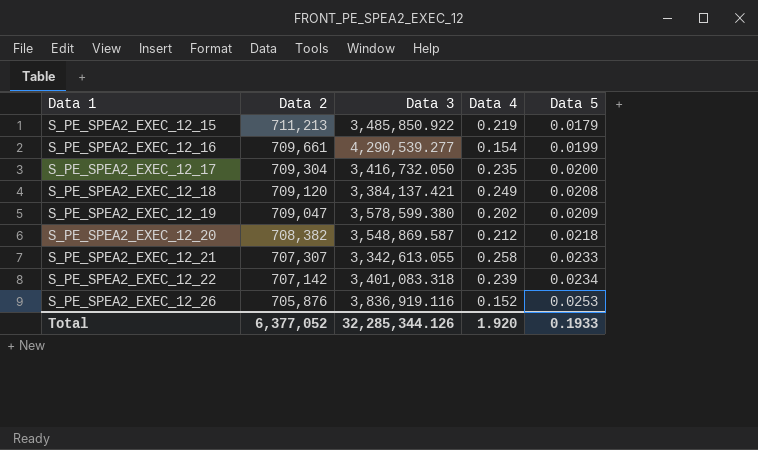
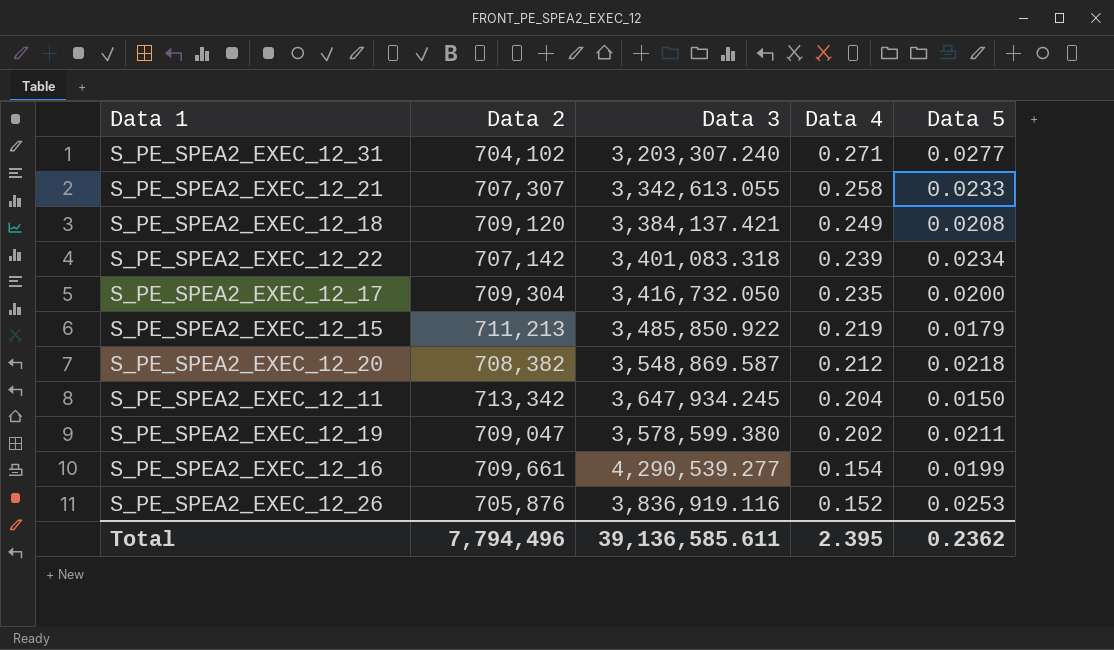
row order: Data 1 ascending -> Data 4 descending
row S_PE_SPEA2_EXEC_12_31: none -> 704,102 | 3,203,307.240 | 0.271 | 0.0277
row S_PE_SPEA2_EXEC_12_11: none -> 713,342 | 3,647,934.245 | 0.204 | 0.0150
S_PE_SPEA2_EXEC_12_19 | Data 5: 0.0209 -> 0.0211
Total | Data 2: 6,377,052 -> 7,794,496
Total | Data 3: 32,285,344.126 -> 39,136,585.611
Total | Data 4: 1.920 -> 2.395
Total | Data 5: 0.1933 -> 0.2362

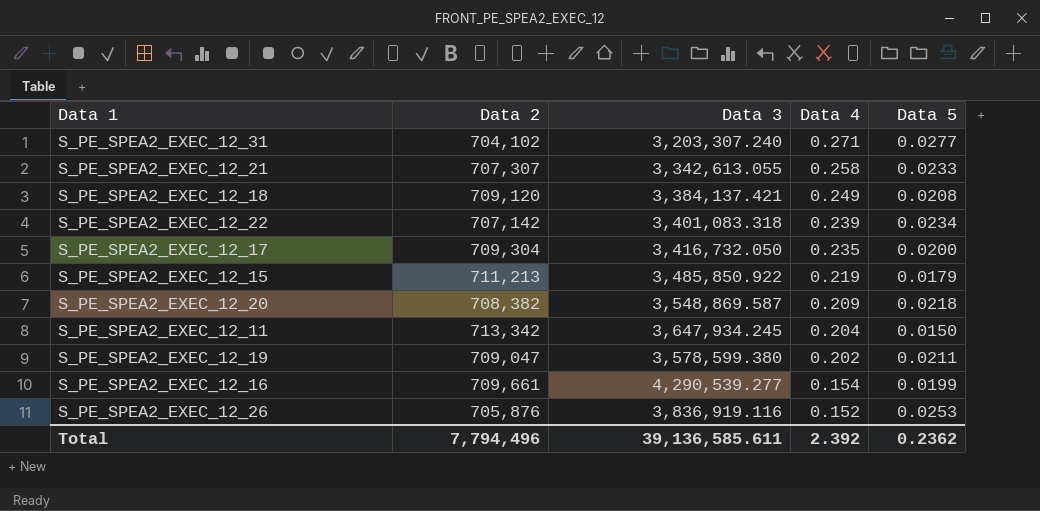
S_PE_SPEA2_EXEC_12_20 | Data 4: 0.212 -> 0.209
Total | Data 4: 2.395 -> 2.392

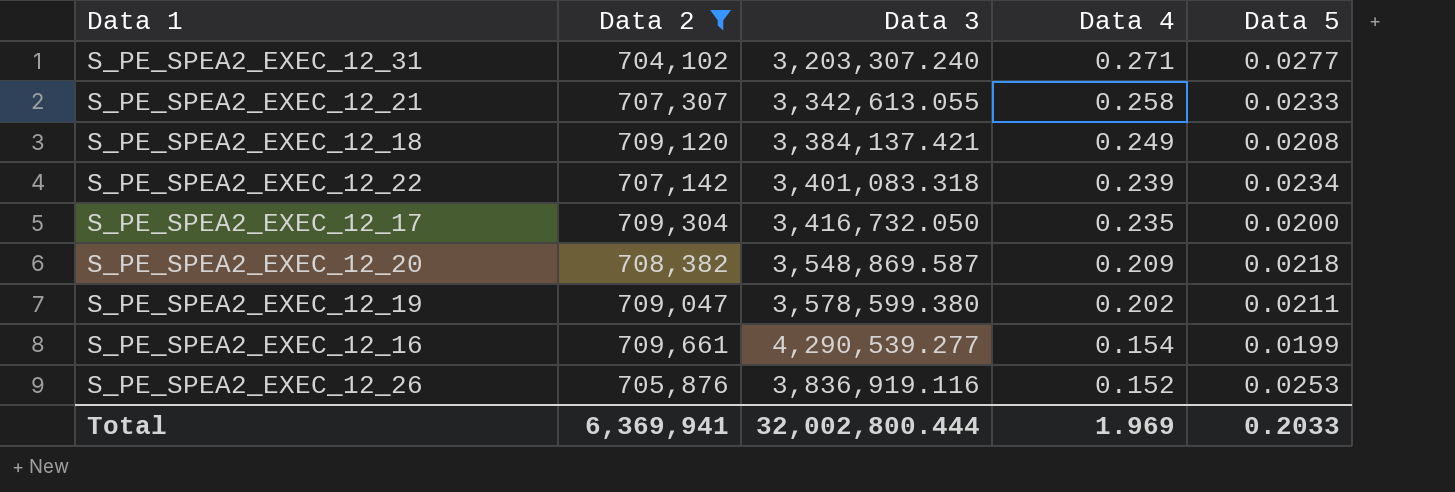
filter: none -> Data 2 <= 709,661
Total | Data 2: 7,794,496 -> 6,369,941
Total | Data 3: 39,136,585.611 -> 32,002,800.444
Total | Data 4: 2.392 -> 1.969
Total | Data 5: 0.2362 -> 0.2033

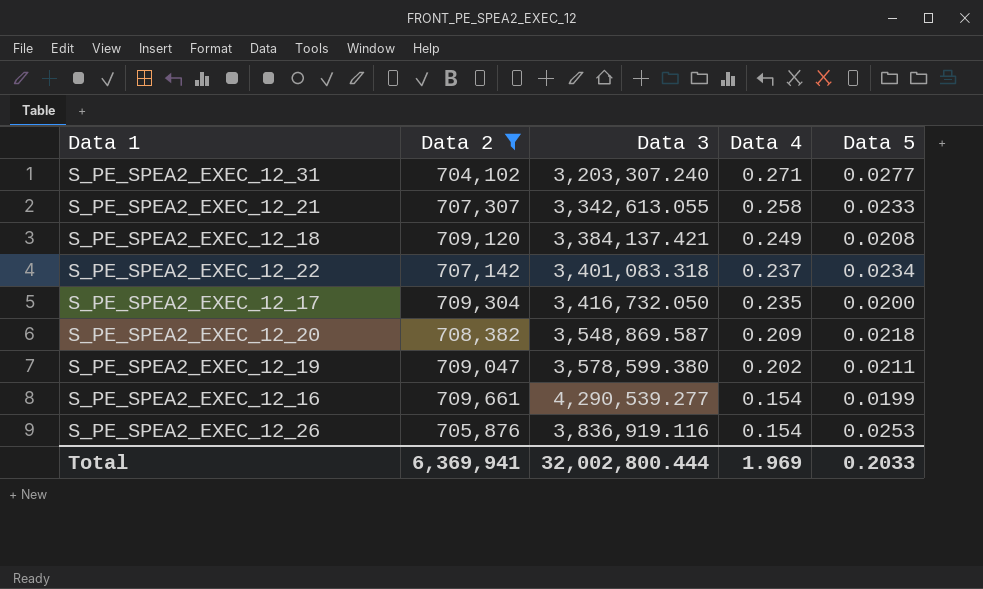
S_PE_SPEA2_EXEC_12_22 | Data 4: 0.239 -> 0.237
S_PE_SPEA2_EXEC_12_26 | Data 4: 0.152 -> 0.154

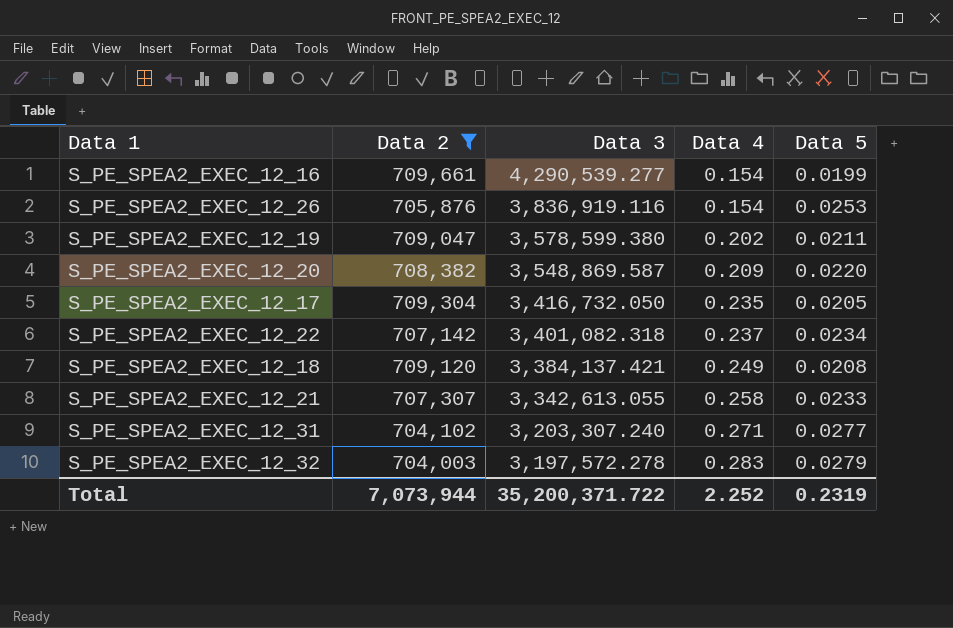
row order: Data 4 descending -> Data 3 descending
S_PE_SPEA2_EXEC_12_20 | Data 5: 0.0218 -> 0.0220
S_PE_SPEA2_EXEC_12_17 | Data 5: 0.0200 -> 0.0205
S_PE_SPEA2_EXEC_12_22 | Data 3: 3,401,083.318 -> 3,401,082.318
row S_PE_SPEA2_EXEC_12_32: none -> 704,003 | 3,197,572.278 | 0.283 | 0.0279
Total | Data 2: 6,369,941 -> 7,073,944
Total | Data 3: 32,002,800.444 -> 35,200,371.722
Total | Data 4: 1.969 -> 2.252
Total | Data 5: 0.2033 -> 0.2319

